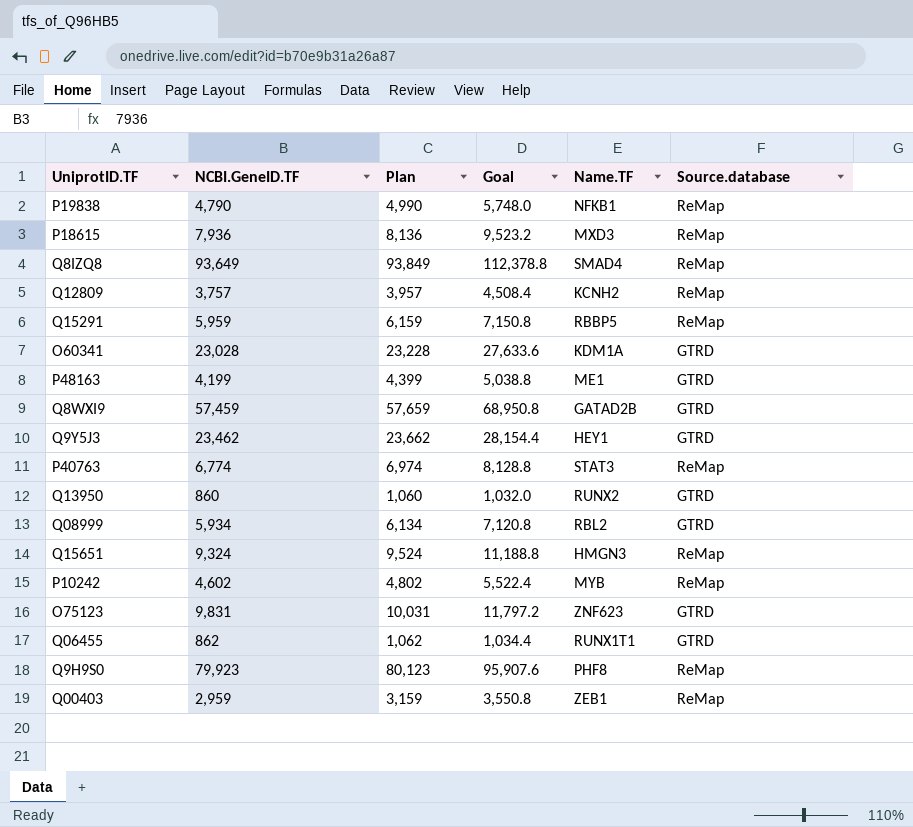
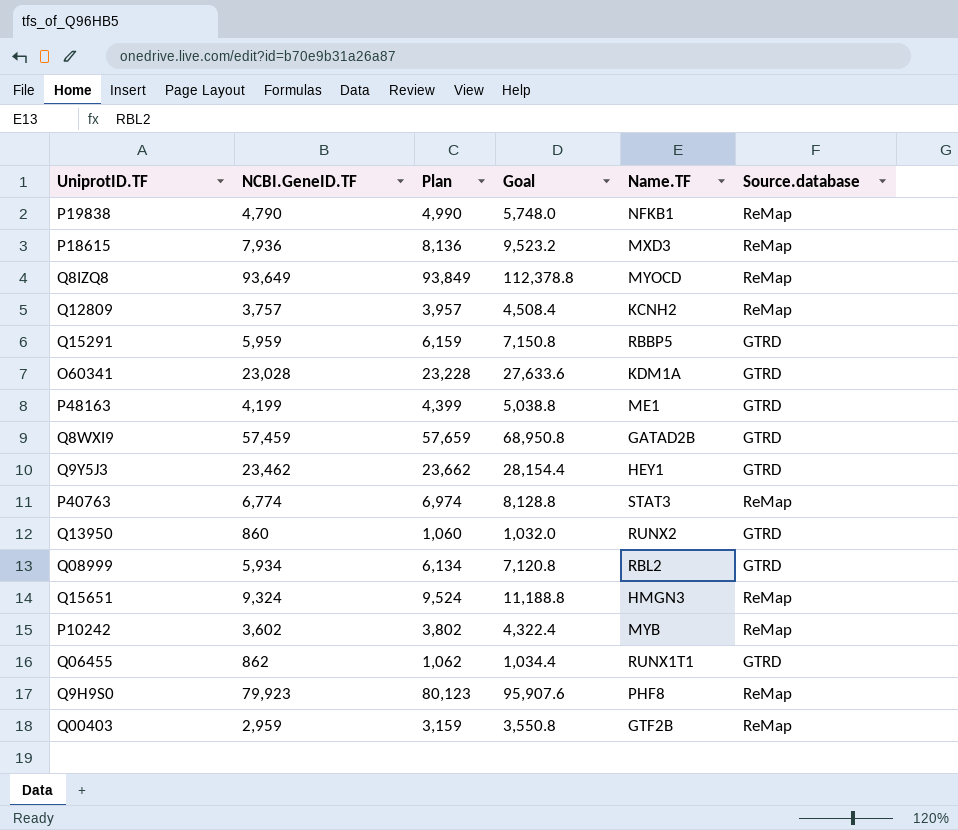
row O75123: 9,831 | 10,031 | 11,797.2 | ZNF623 | GTRD -> none
Q8IZQ8 | Name.TF: SMAD4 -> MYOCD
Q15291 | Source.database: ReMap -> GTRD
P10242 | NCBI.GeneID.TF: 4,602 -> 3,602
P10242 | Plan: 4,802 -> 3,802
P10242 | Goal: 5,522.4 -> 4,322.4
Q00403 | Name.TF: ZEB1 -> GTF2B

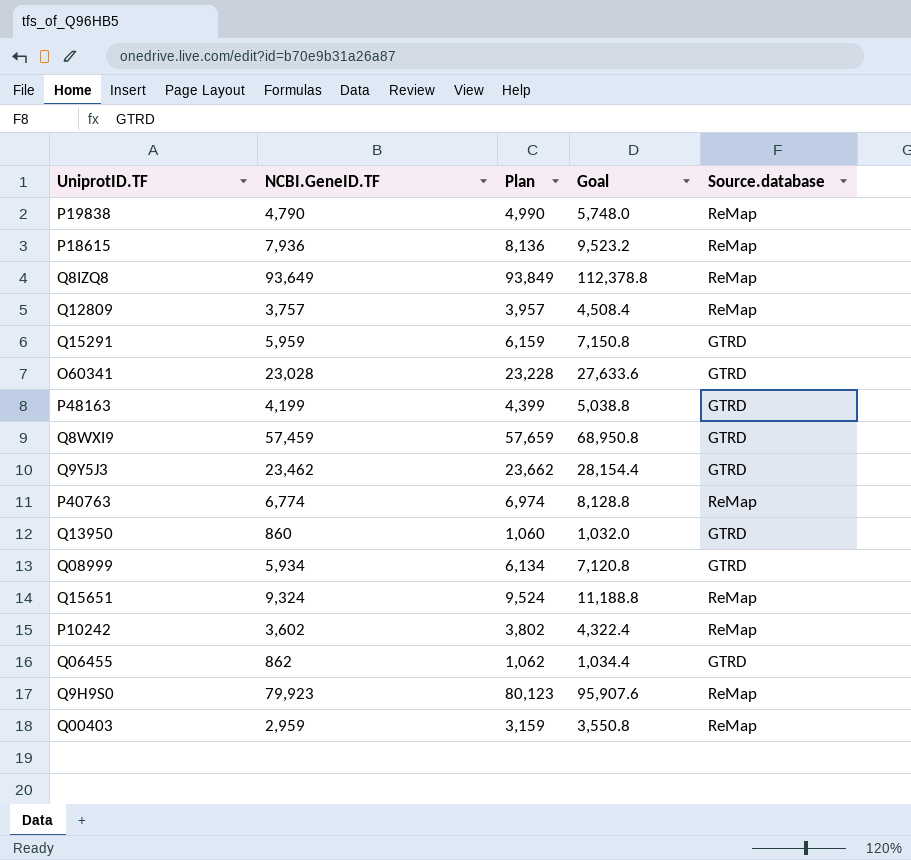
column Name.TF | position: 5 -> none

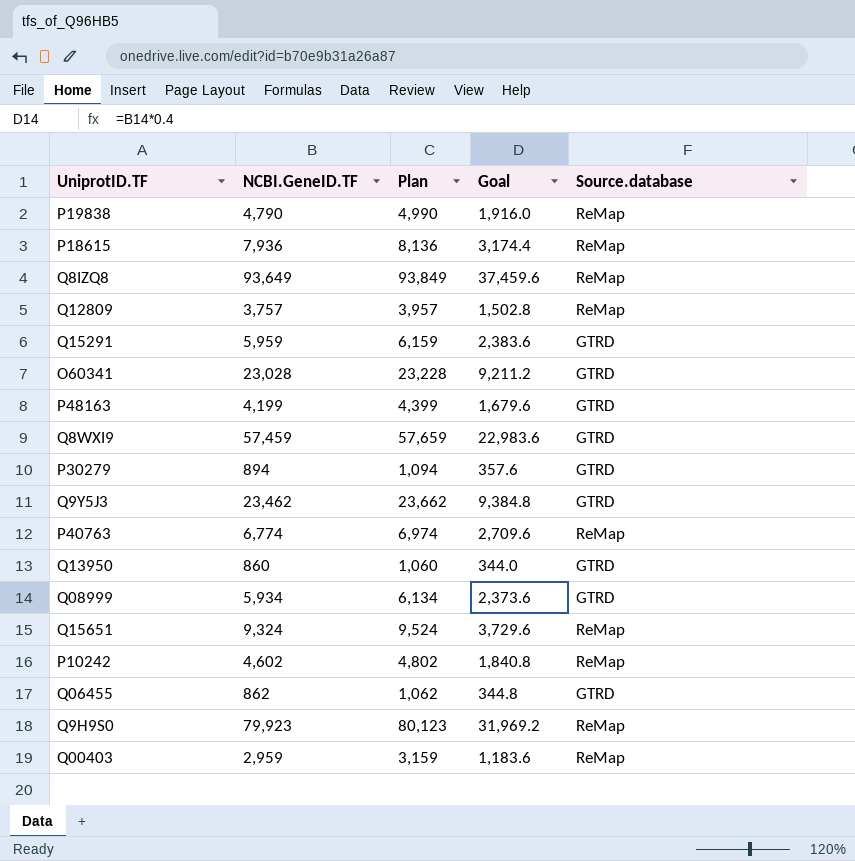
column Goal | formula: [NCBI.GeneID.TF] * 1.2 -> [NCBI.GeneID.TF] * 0.4
row P30279: none -> 894 | 1,094 | 357.6 | GTRD
P10242 | NCBI.GeneID.TF: 3,602 -> 4,602
P10242 | Plan: 3,802 -> 4,802

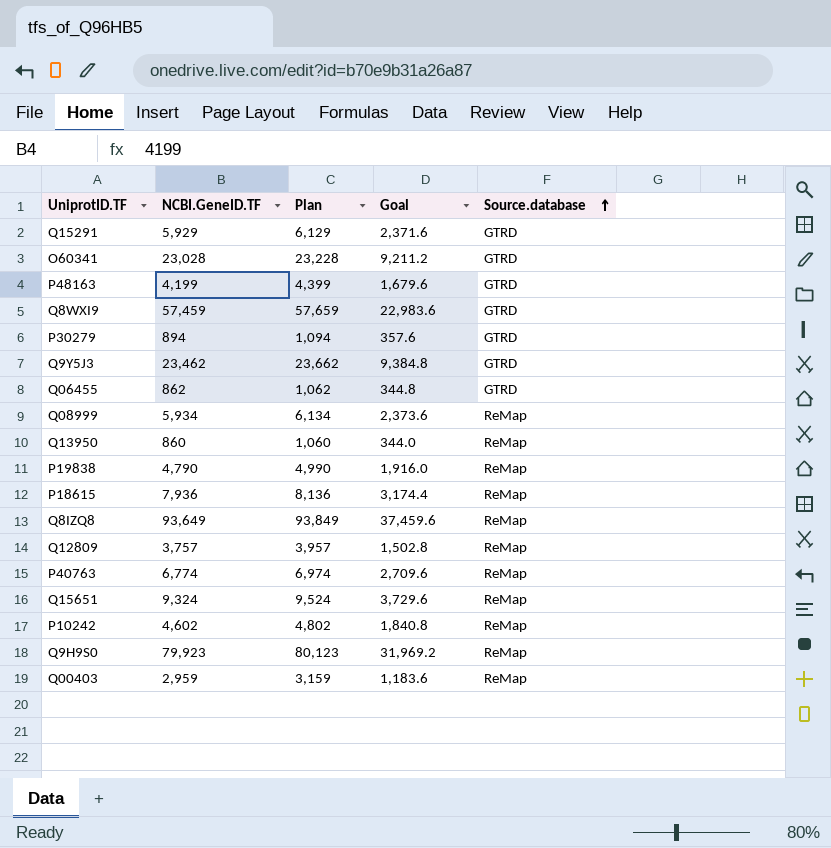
row order: none -> Source.database ascending
Q15291 | NCBI.GeneID.TF: 5,959 -> 5,929
Q15291 | Plan: 6,159 -> 6,129
Q15291 | Goal: 2,383.6 -> 2,371.6
Q08999 | Source.database: GTRD -> ReMap
Q13950 | Source.database: GTRD -> ReMap

